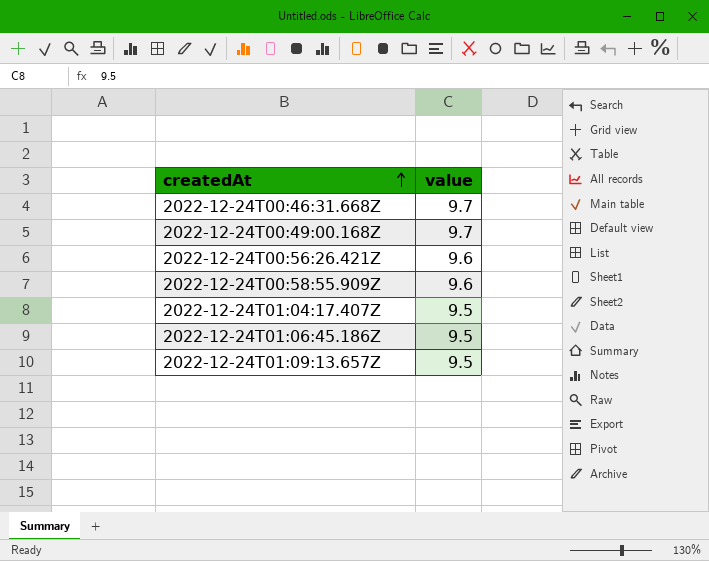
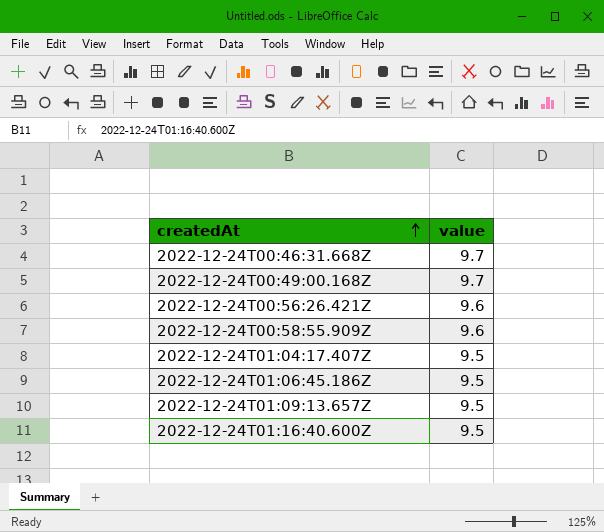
row 2022-12-24T01:16:40.600Z: none -> 9.5

